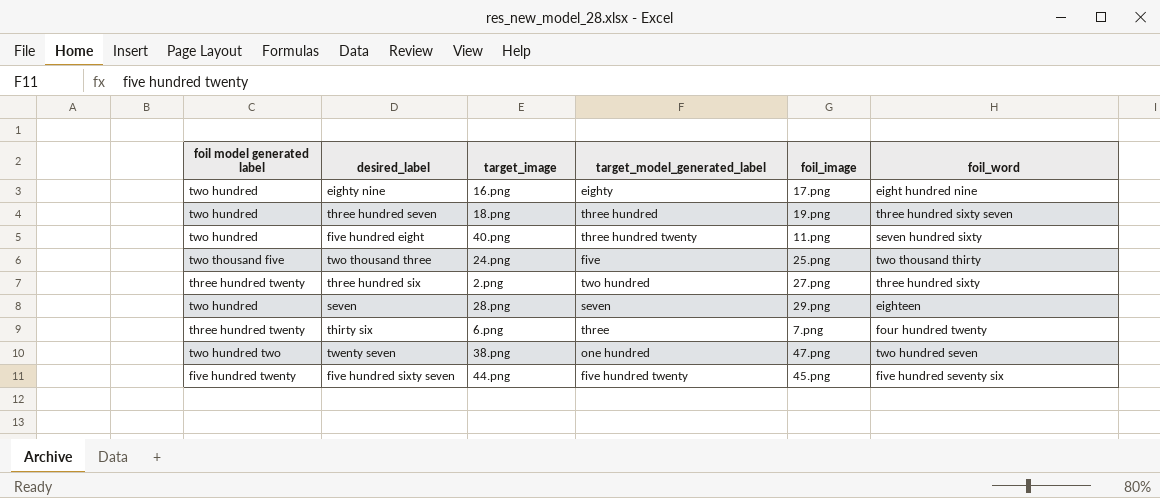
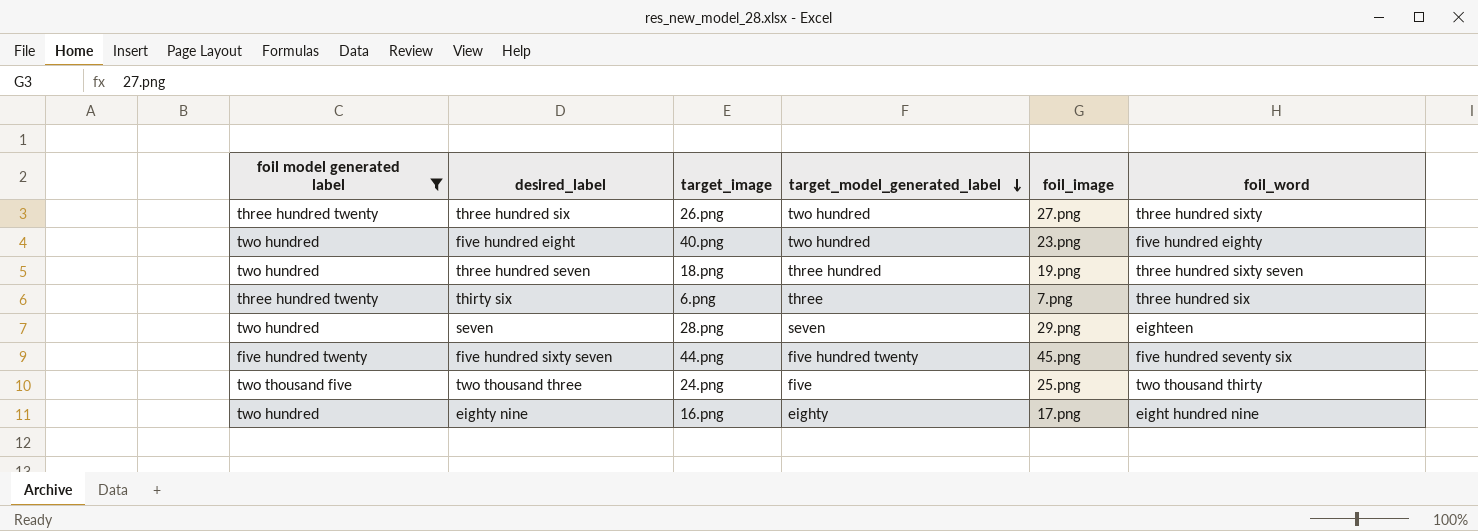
filter: none -> foil model generated label != two hundred two
row order: none -> target_model_generated_label descending
three hundred six | target_image: 2.png -> 26.png
five hundred eight | target_model_generated_label: three hundred twenty -> two hundred
five hundred eight | foil_image: 11.png -> 23.png
five hundred eight | foil_word: seven hundred sixty -> five hundred eighty
thirty six | foil_word: four hundred twenty -> three hundred six

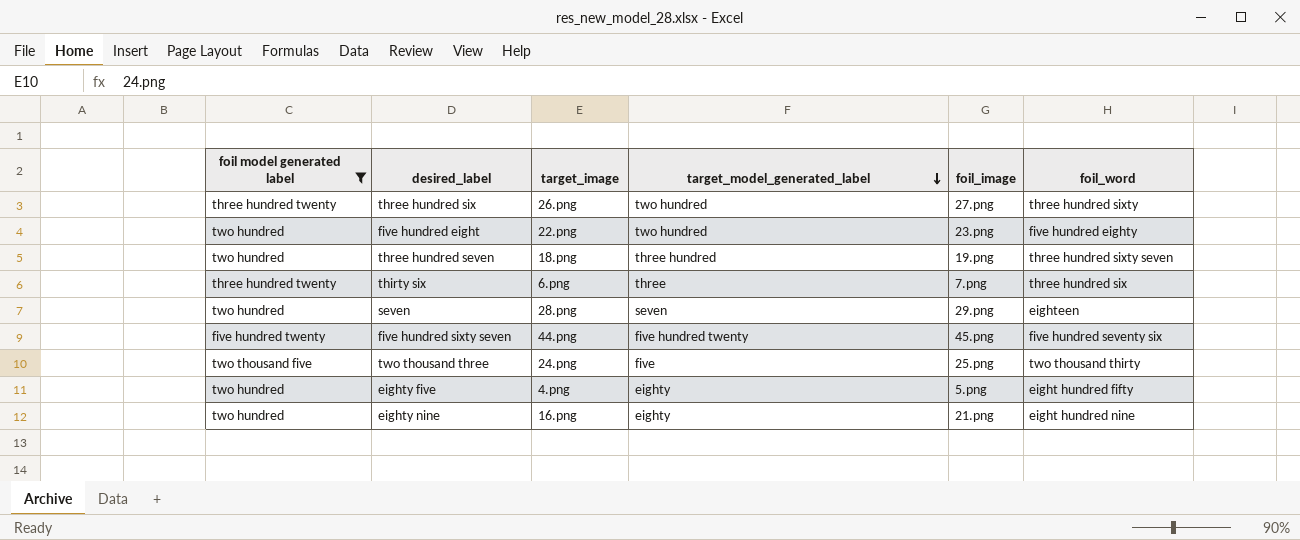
five hundred eight | target_image: 40.png -> 22.png
row eighty five: none -> two hundred | 4.png | eighty | 5.png | eight hundred fifty
eighty nine | foil_image: 17.png -> 21.png

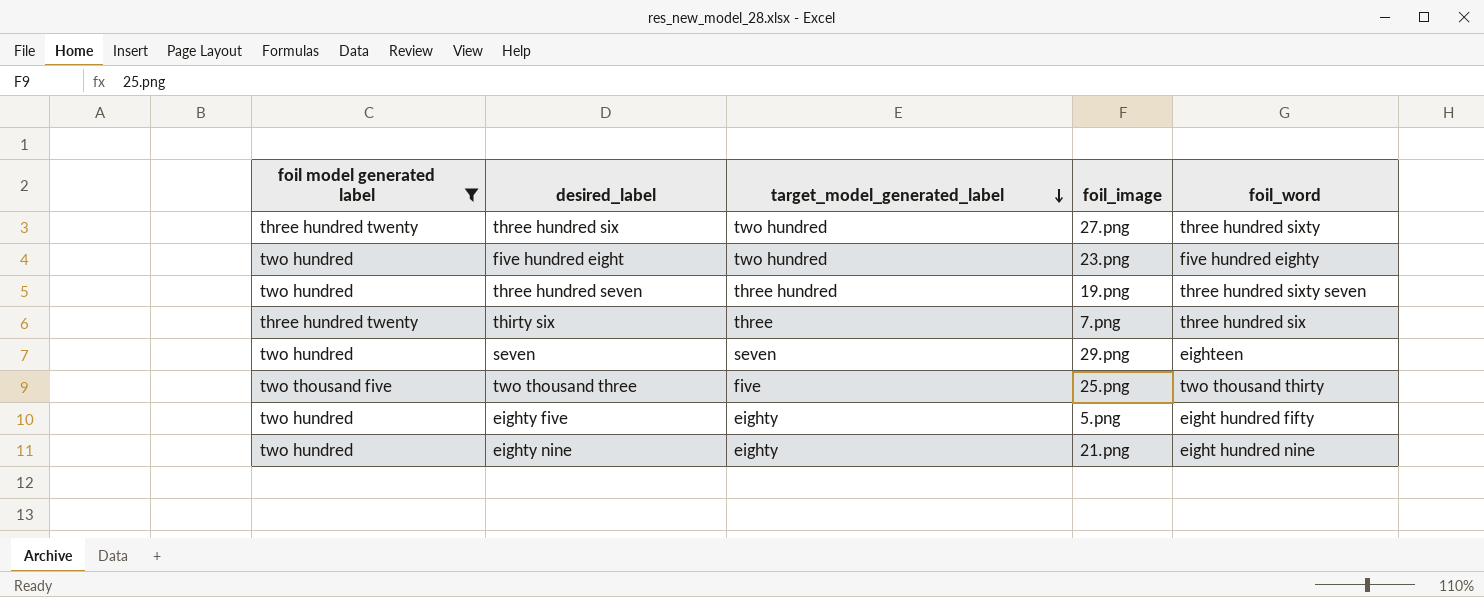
column target_image | position: 3 -> none
row five hundred sixty seven: five hundred twenty | 44.png | five hundred twenty | 45.png | five hundred seventy six -> none

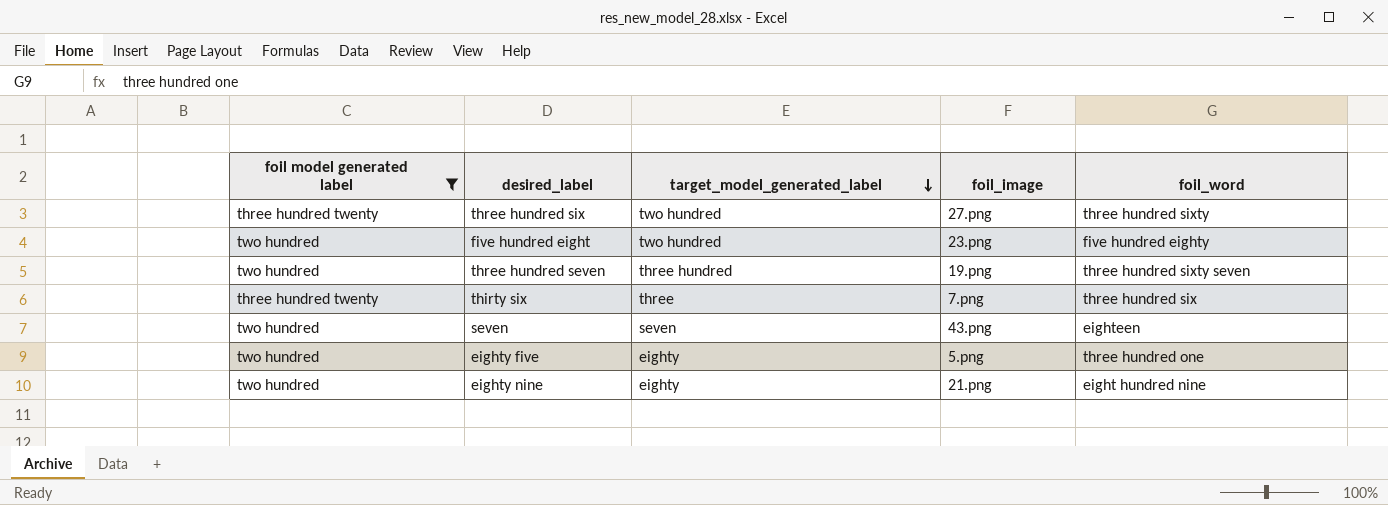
row two thousand three: two thousand five | five | 25.png | two thousand thirty -> none
seven | foil_image: 29.png -> 43.png
eighty five | foil_word: eight hundred fifty -> three hundred one

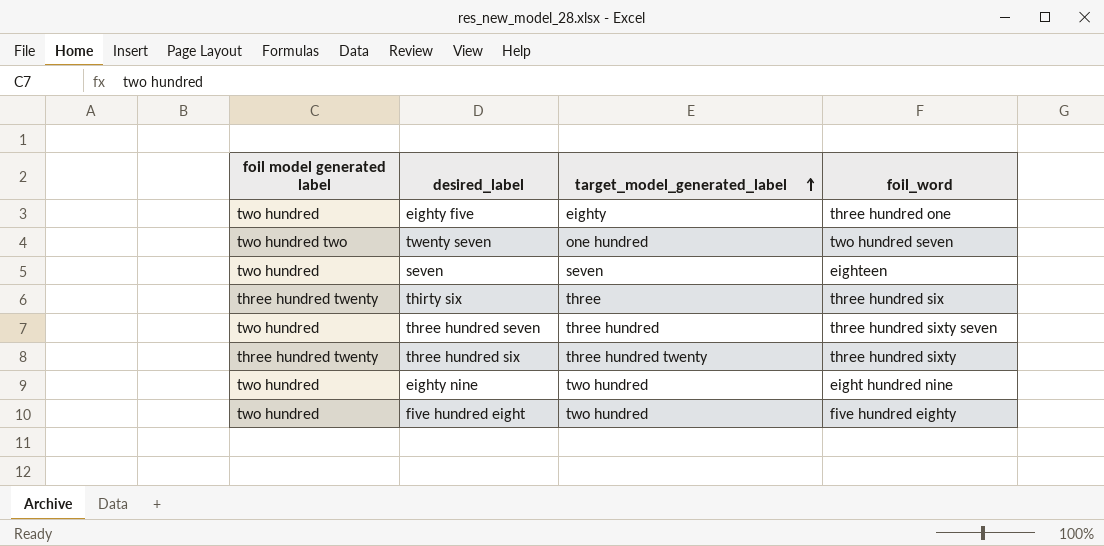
filter: foil model generated label != two hundred two -> none
row order: target_model_generated_label descending -> target_model_generated_label ascending
column foil_image | position: 4 -> none
three hundred six | target_model_generated_label: two hundred -> three hundred twenty
eighty nine | target_model_generated_label: eighty -> two hundred

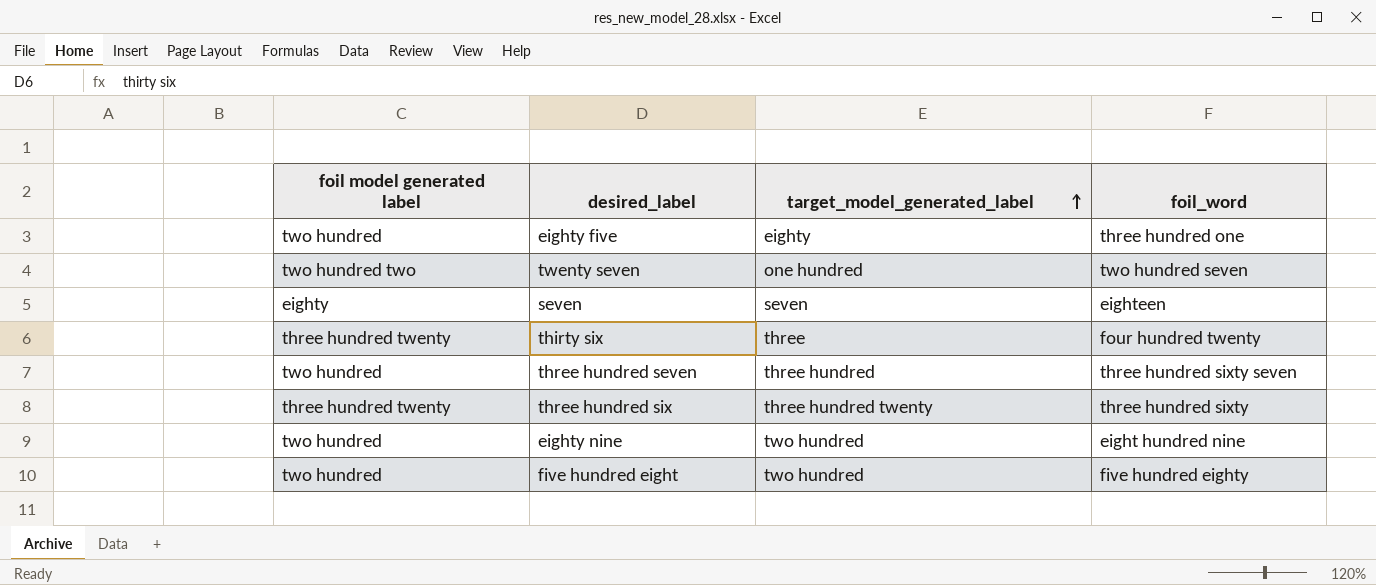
seven | foil model generated label: two hundred -> eighty
thirty six | foil_word: three hundred six -> four hundred twenty

